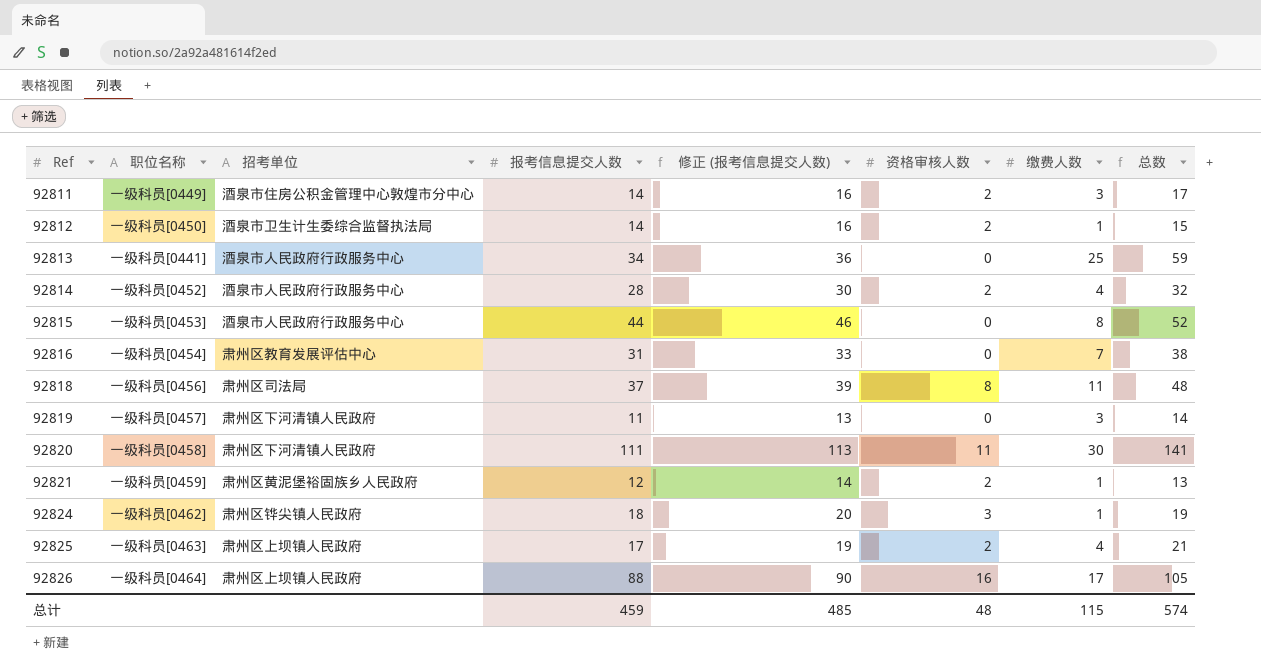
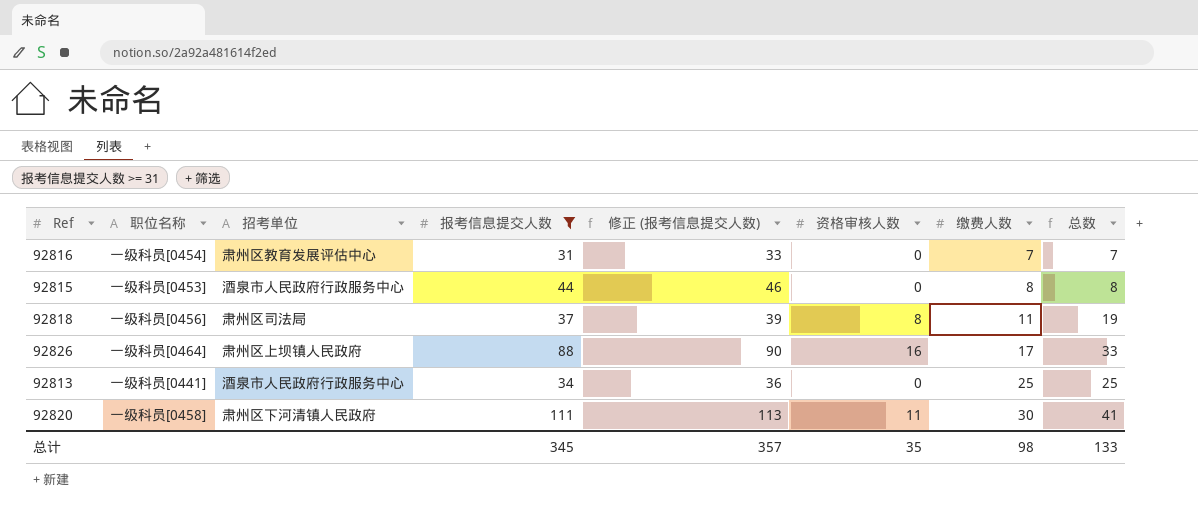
filter: none -> 报考信息提交人数 >= 31
row order: Ref ascending -> 缴费人数 ascending
column 总数 | formula: [报考信息提交人数] + [缴费人数] -> [资格审核人数] + [缴费人数]
总计 | 报考信息提交人数: 459 -> 345
总计 | 修正 (报考信息提交人数): 485 -> 357
总计 | 资格审核人数: 48 -> 35
总计 | 缴费人数: 115 -> 98
总计 | 总数: 574 -> 133

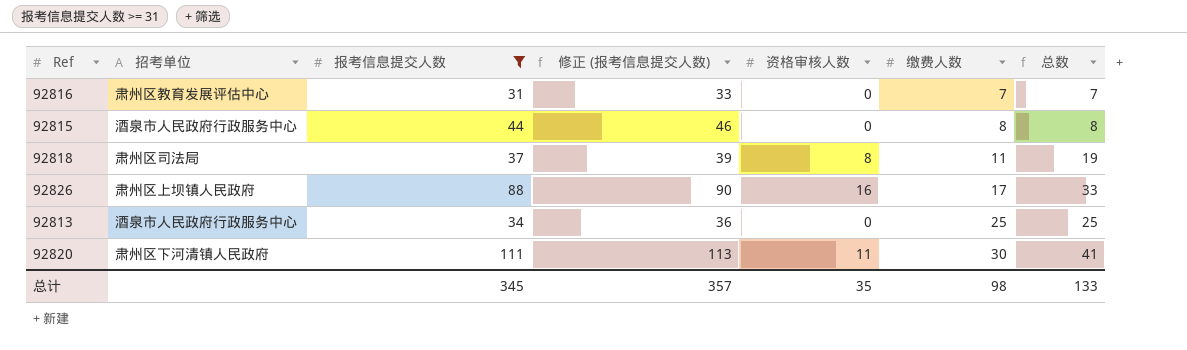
column 职位名称 | position: 2 -> none

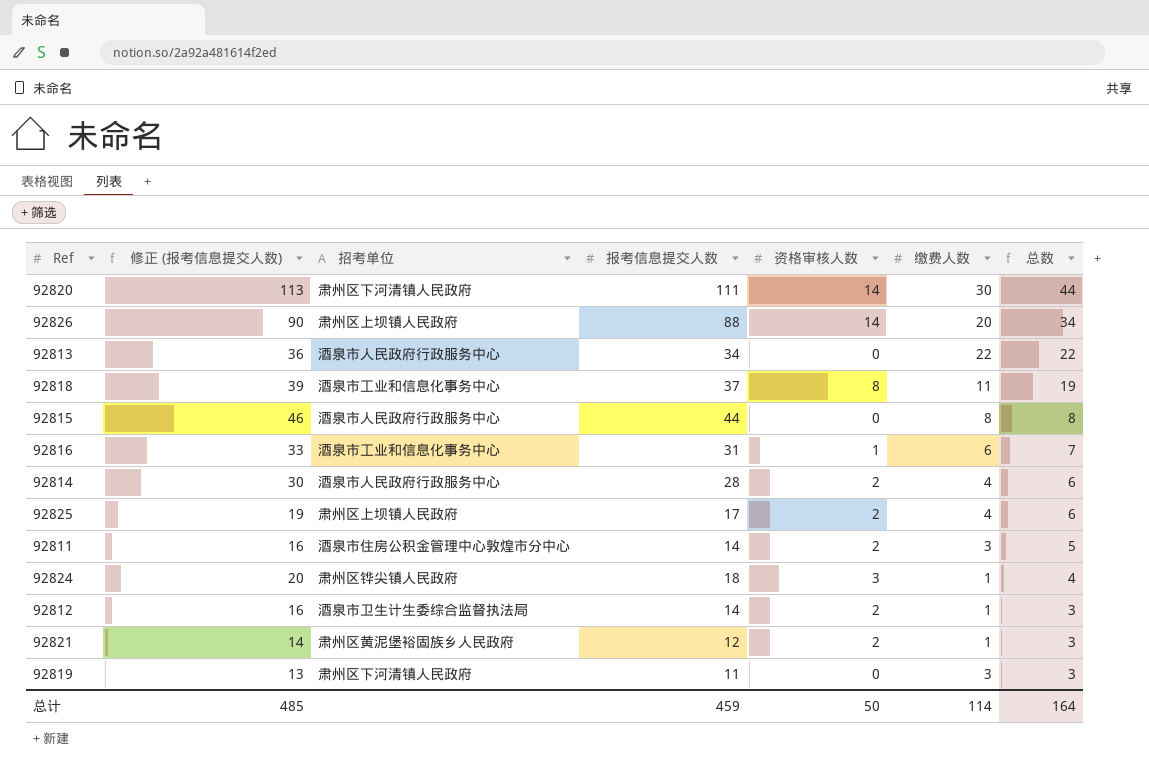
filter: 报考信息提交人数 >= 31 -> none
row order: 缴费人数 ascending -> 总数 descending
column 修正 (报考信息提交人数) | position: 4 -> 2
92820 | 资格审核人数: 11 -> 14
92820 | 总数: 41 -> 44
92826 | 资格审核人数: 16 -> 14
92826 | 缴费人数: 17 -> 20
92826 | 总数: 33 -> 34
92813 | 缴费人数: 25 -> 22
92813 | 总数: 25 -> 22
92818 | 招考单位: 肃州区司法局 -> 酒泉市工业和信息化事务中心
92816 | 招考单位: 肃州区教育发展评估中心 -> 酒泉市工业和信息化事务中心
92816 | 资格审核人数: 0 -> 1
92816 | 缴费人数: 7 -> 6
总计 | 修正 (报考信息提交人数): 357 -> 485
总计 | 报考信息提交人数: 345 -> 459
总计 | 资格审核人数: 35 -> 50
总计 | 缴费人数: 98 -> 114
总计 | 总数: 133 -> 164

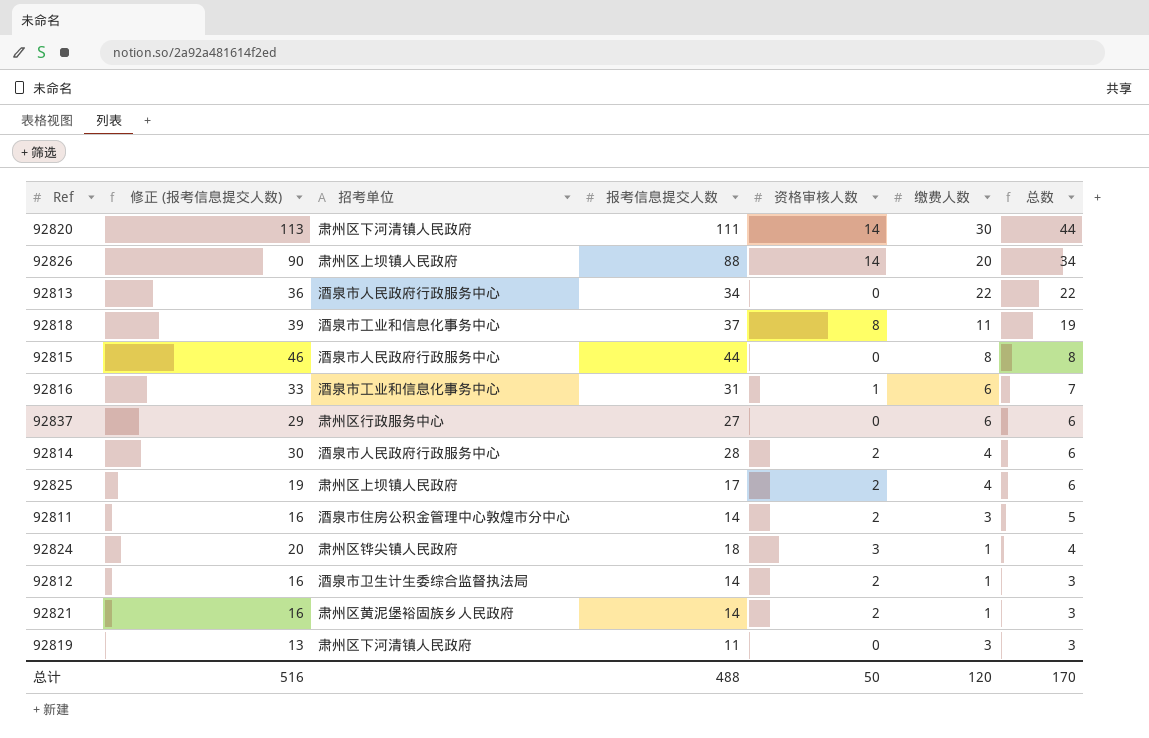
row 92837: none -> 29 | 肃州区行政服务中心 | 27 | 0 | 6 | 6
92821 | 修正 (报考信息提交人数): 14 -> 16
92821 | 报考信息提交人数: 12 -> 14
总计 | 修正 (报考信息提交人数): 485 -> 516
总计 | 报考信息提交人数: 459 -> 488
总计 | 缴费人数: 114 -> 120
总计 | 总数: 164 -> 170

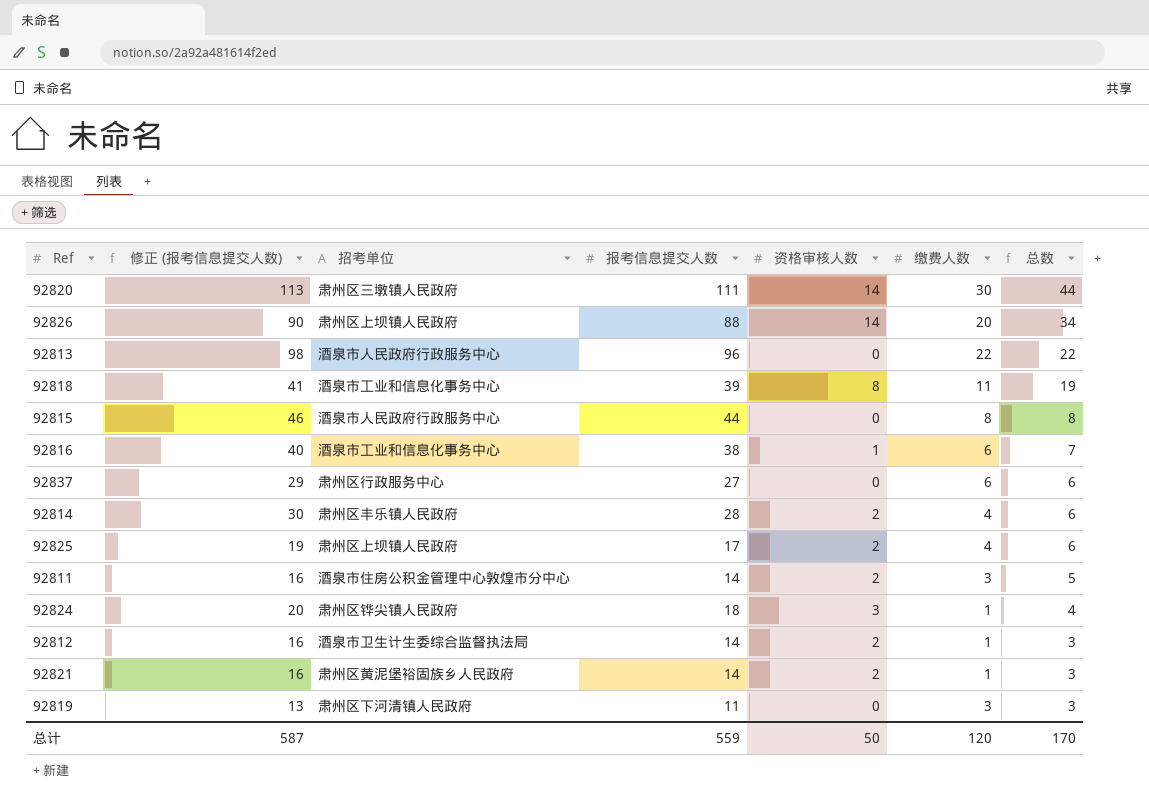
92820 | 招考单位: 肃州区下河清镇人民政府 -> 肃州区三墩镇人民政府
92813 | 修正 (报考信息提交人数): 36 -> 98
92813 | 报考信息提交人数: 34 -> 96
92818 | 修正 (报考信息提交人数): 39 -> 41
92818 | 报考信息提交人数: 37 -> 39
92816 | 修正 (报考信息提交人数): 33 -> 40
92816 | 报考信息提交人数: 31 -> 38
92814 | 招考单位: 酒泉市人民政府行政服务中心 -> 肃州区丰乐镇人民政府
总计 | 修正 (报考信息提交人数): 516 -> 587
总计 | 报考信息提交人数: 488 -> 559

